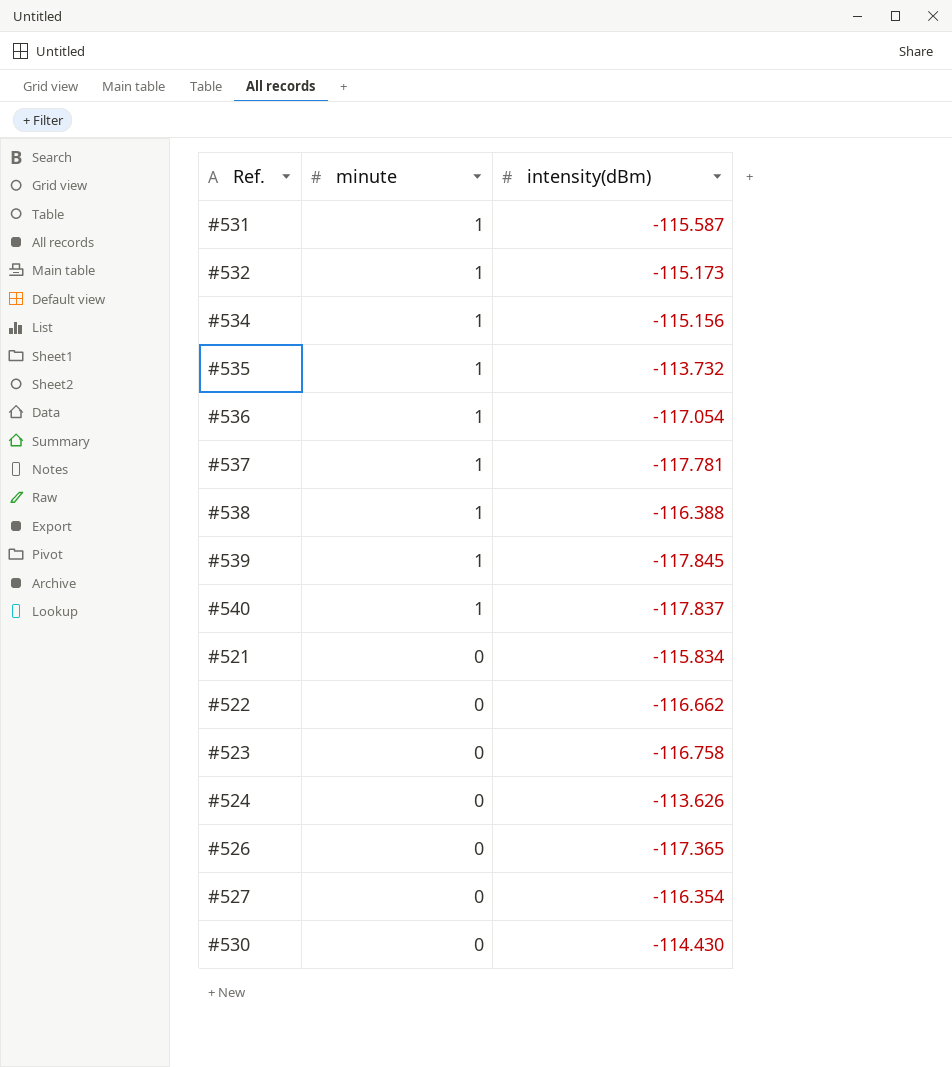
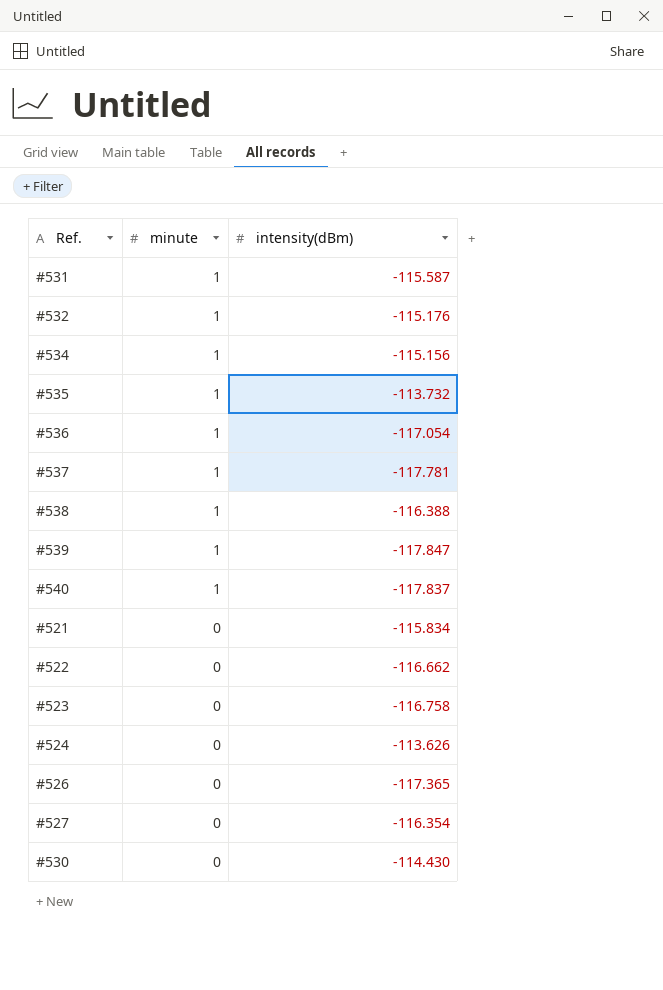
#532 | intensity(dBm): -115.173 -> -115.176
#539 | intensity(dBm): -117.845 -> -117.847

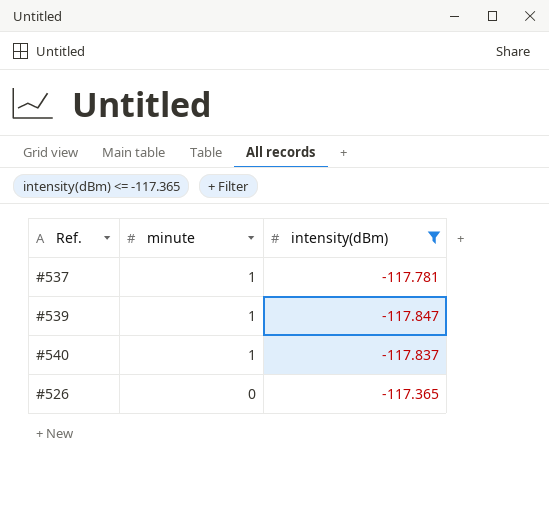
filter: none -> intensity(dBm) <= -117.365

